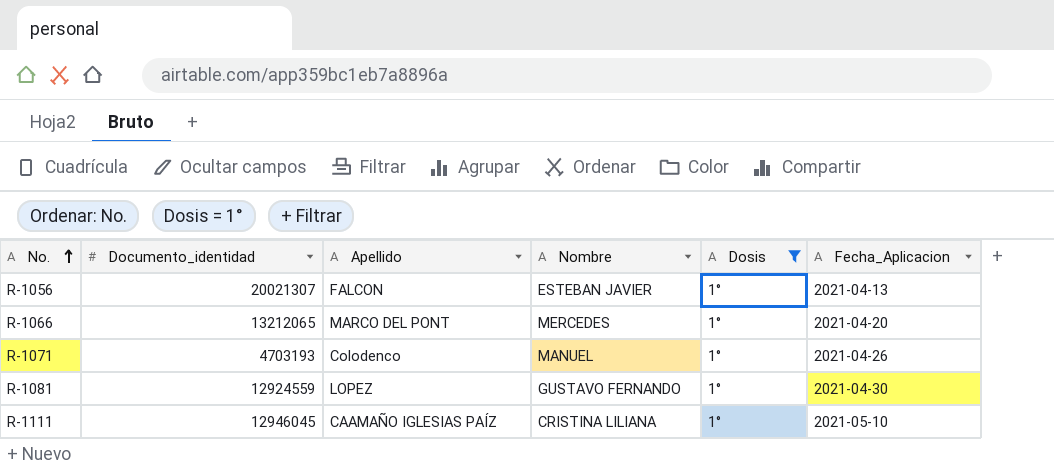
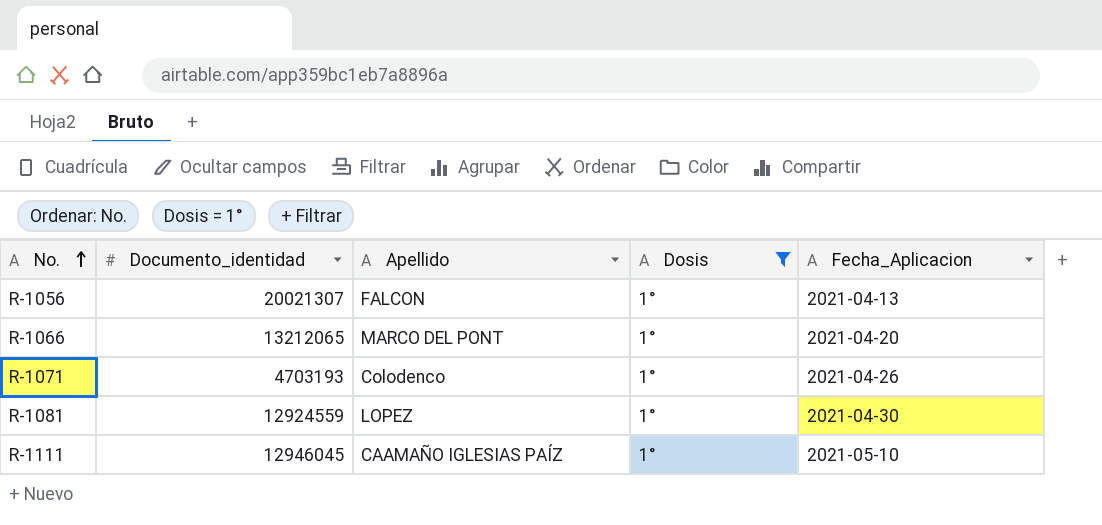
column Nombre | position: 4 -> none

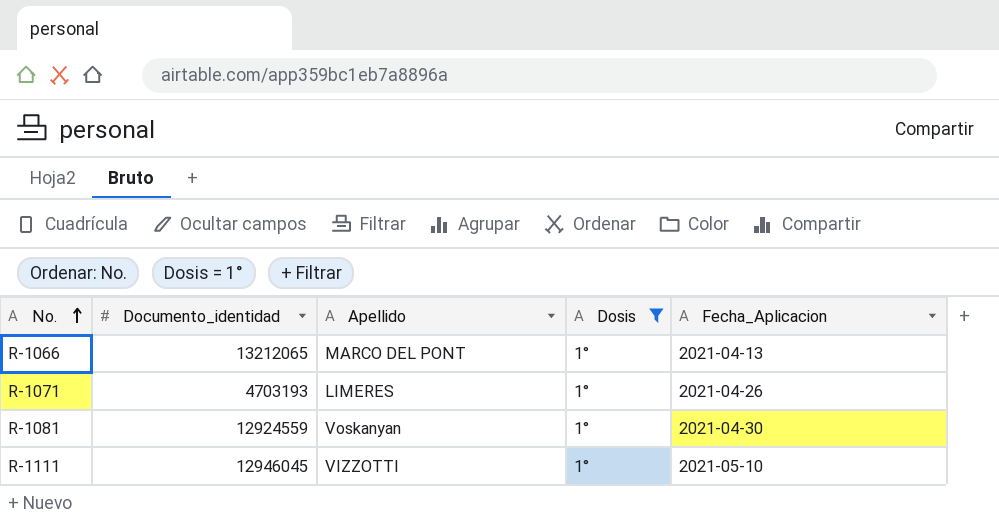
row R-1056: 20021307 | FALCON | 1° | 2021-04-13 -> none
R-1066 | Fecha_Aplicacion: 2021-04-20 -> 2021-04-13
R-1071 | Apellido: Colodenco -> LIMERES
R-1081 | Apellido: LOPEZ -> Voskanyan
R-1111 | Apellido: CAAMAÑO IGLESIAS PAÍZ -> VIZZOTTI

